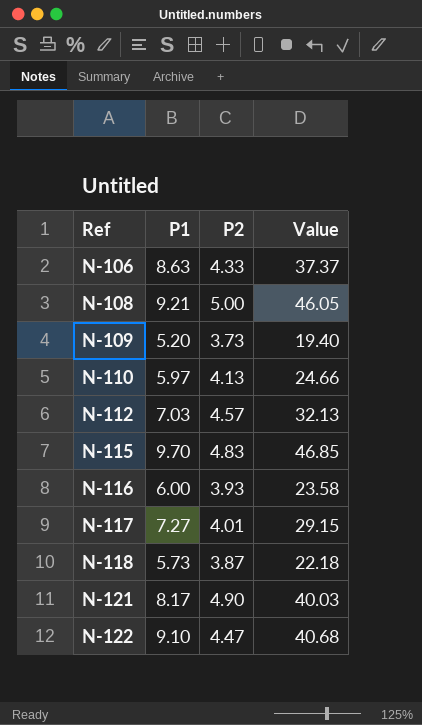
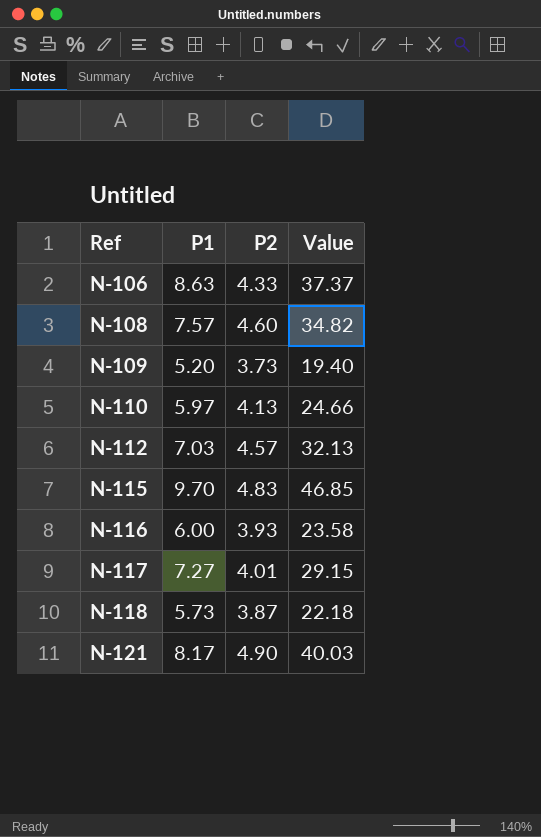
row N-122: 9.10 | 4.47 | 40.68 -> none
N-108 | P1: 9.21 -> 7.57
N-108 | P2: 5.00 -> 4.60
N-108 | Value: 46.05 -> 34.82

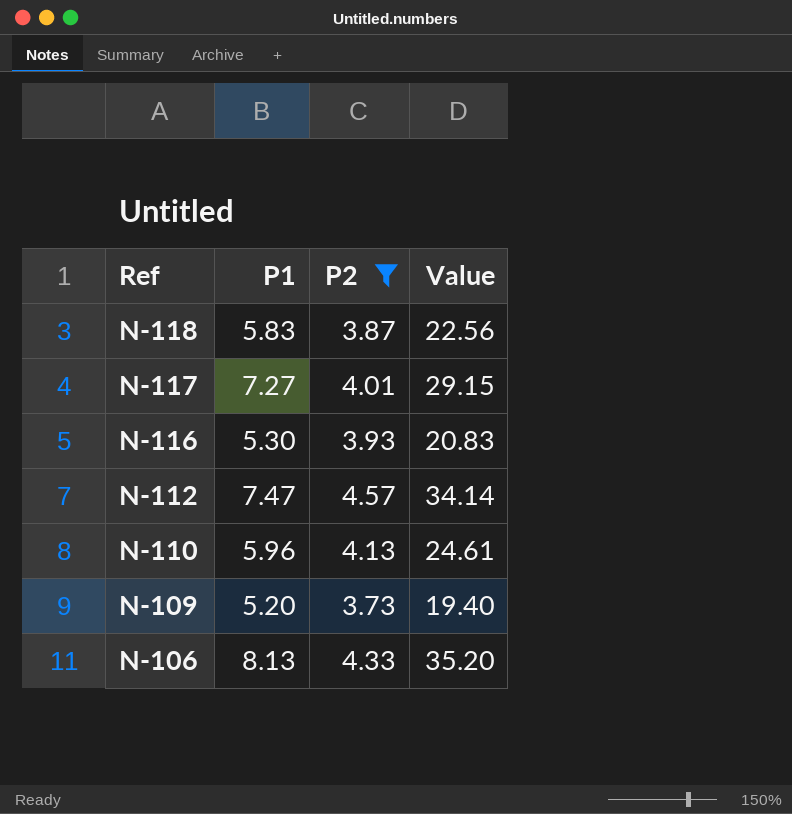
filter: none -> P2 <= 4.57
row order: Ref ascending -> Ref descending
N-118 | P1: 5.73 -> 5.83
N-118 | Value: 22.18 -> 22.56
N-116 | P1: 6.00 -> 5.30
N-116 | Value: 23.58 -> 20.83
N-112 | P1: 7.03 -> 7.47
N-112 | Value: 32.13 -> 34.14
N-110 | P1: 5.97 -> 5.96
N-110 | Value: 24.66 -> 24.61
N-106 | P1: 8.63 -> 8.13
N-106 | Value: 37.37 -> 35.20

